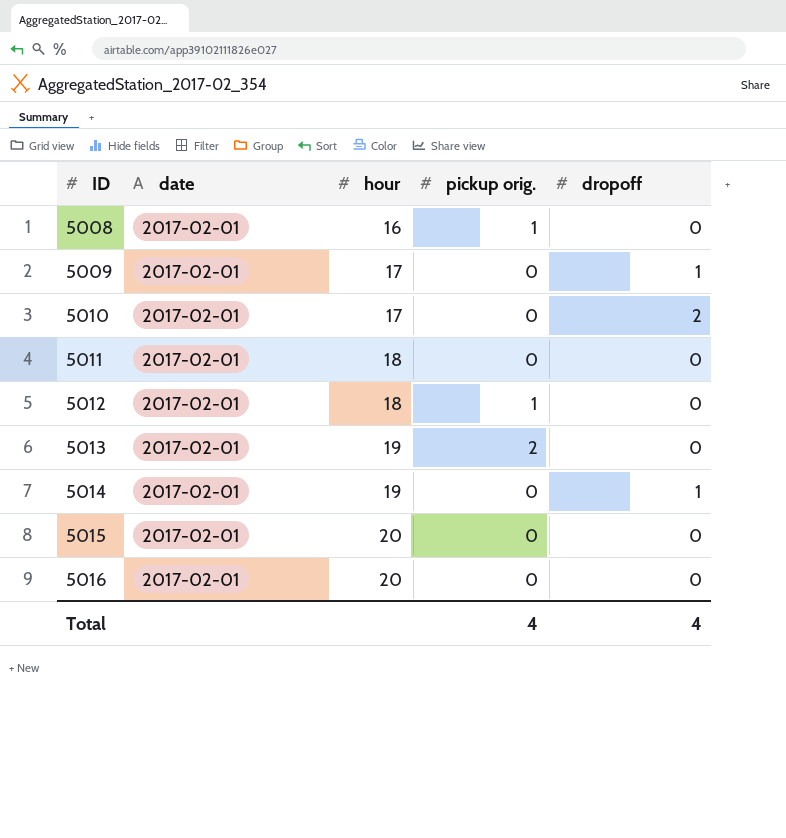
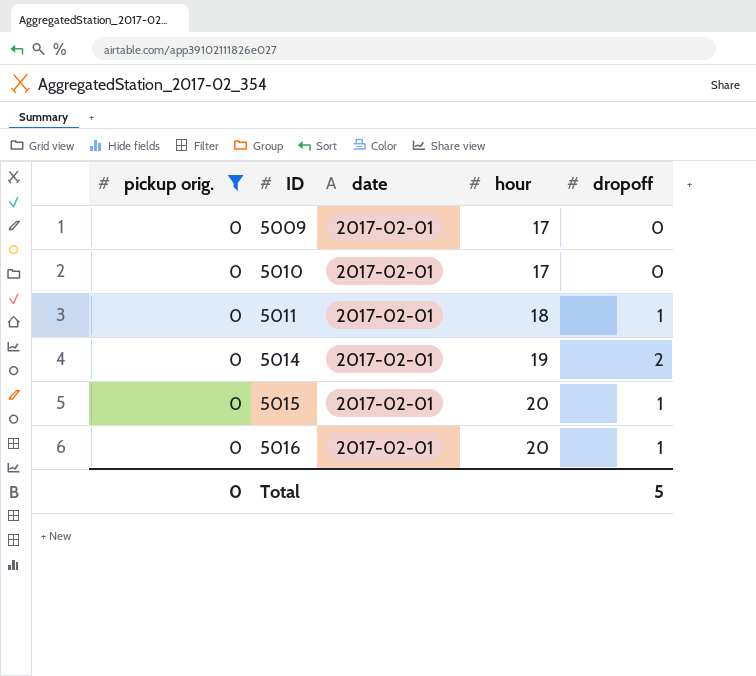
filter: none -> pickup orig. = 0
column pickup orig. | position: 4 -> 1
5009 | dropoff: 1 -> 0
5010 | dropoff: 2 -> 0
5011 | dropoff: 0 -> 1
5014 | dropoff: 1 -> 2
5015 | dropoff: 0 -> 1
5016 | dropoff: 0 -> 1
Total | pickup orig.: 4 -> 0
Total | dropoff: 4 -> 5

